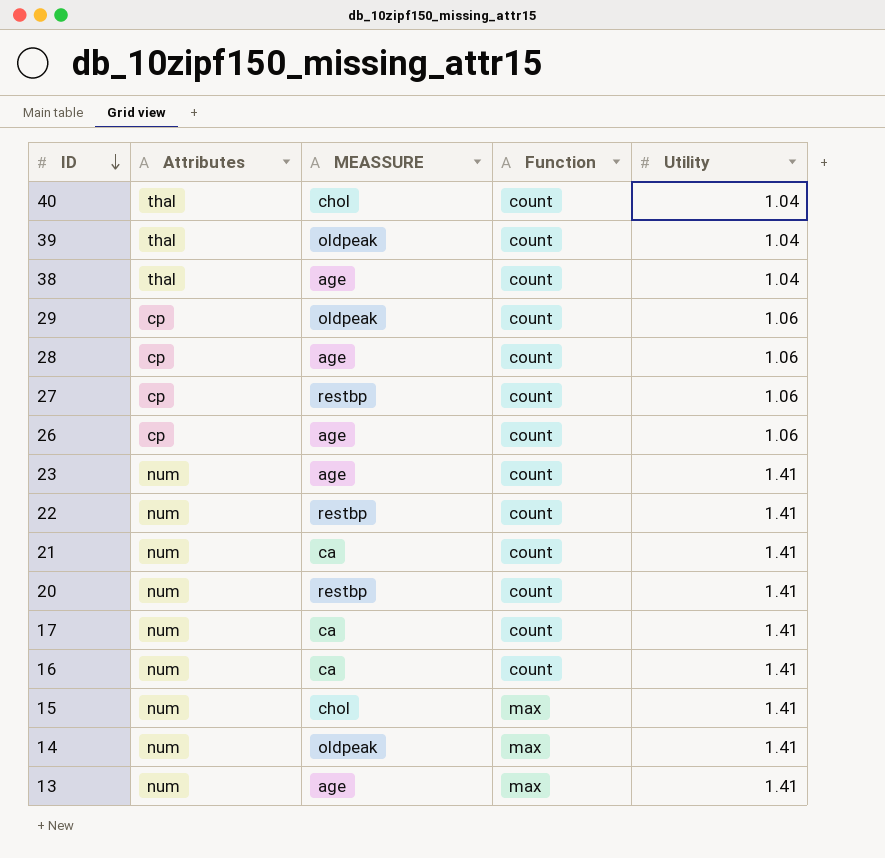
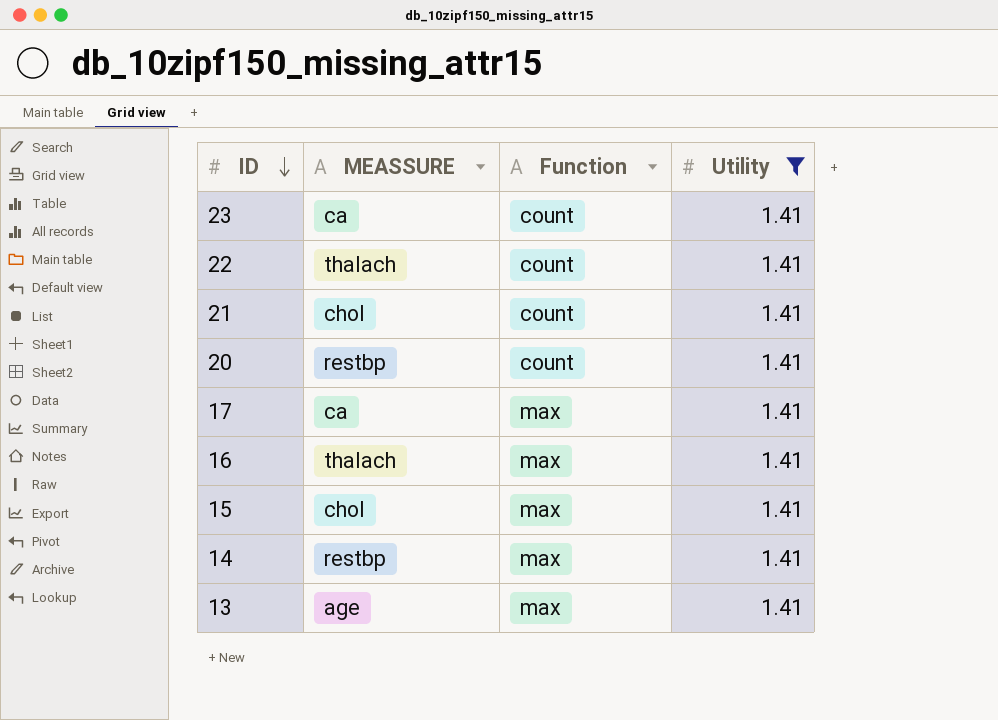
filter: none -> Utility = 1.41
column Attributes | position: 2 -> none
23 | MEASSURE: age -> ca
22 | MEASSURE: restbp -> thalach
21 | MEASSURE: ca -> chol
17 | Function: count -> max
16 | MEASSURE: ca -> thalach
16 | Function: count -> max
14 | MEASSURE: oldpeak -> restbp

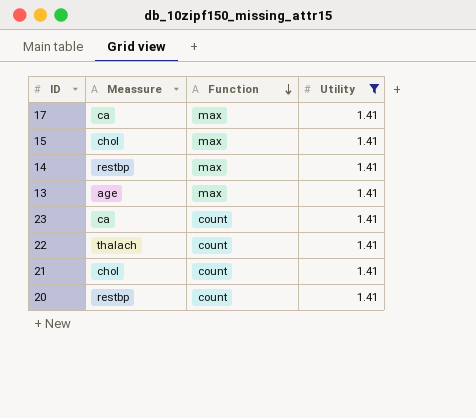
row order: ID descending -> Function descending
column name: MEASSURE -> Meassure
row 16: thalach | max | 1.41 -> none

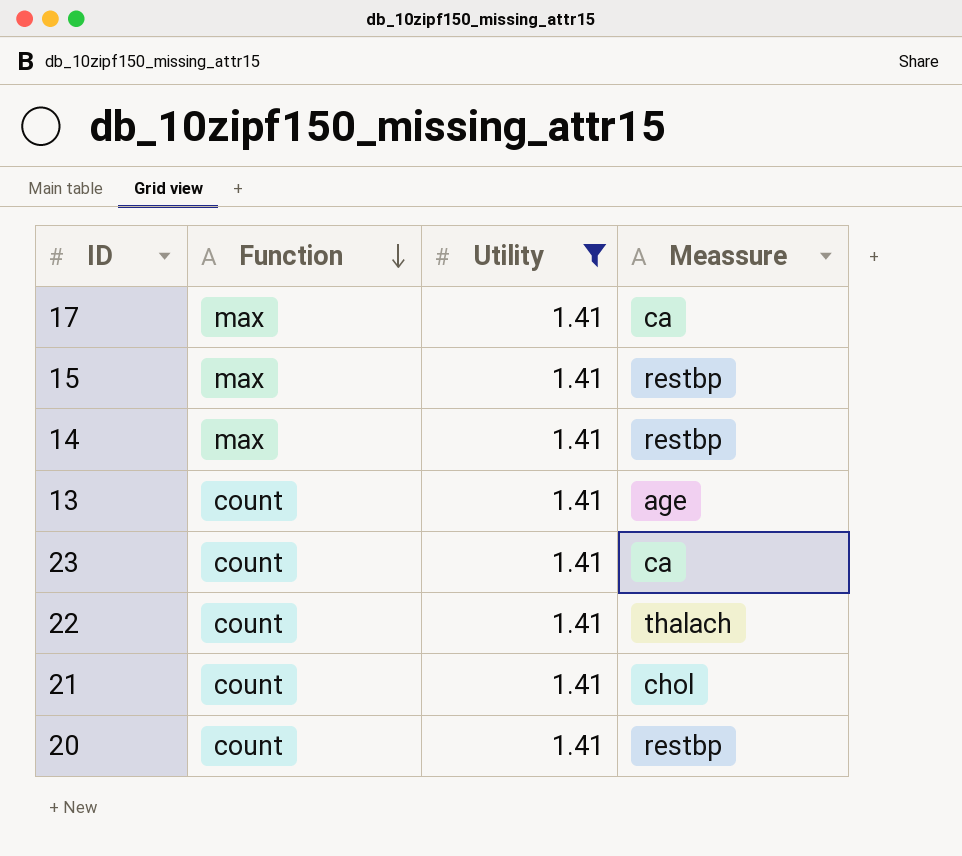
column Meassure | position: 2 -> 4
15 | Meassure: chol -> restbp
13 | Function: max -> count

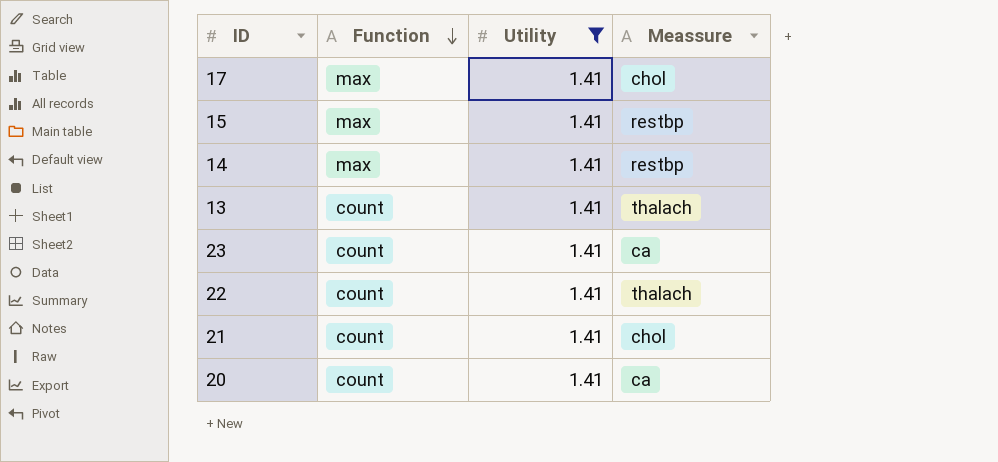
17 | Meassure: ca -> chol
13 | Meassure: age -> thalach
20 | Meassure: restbp -> ca

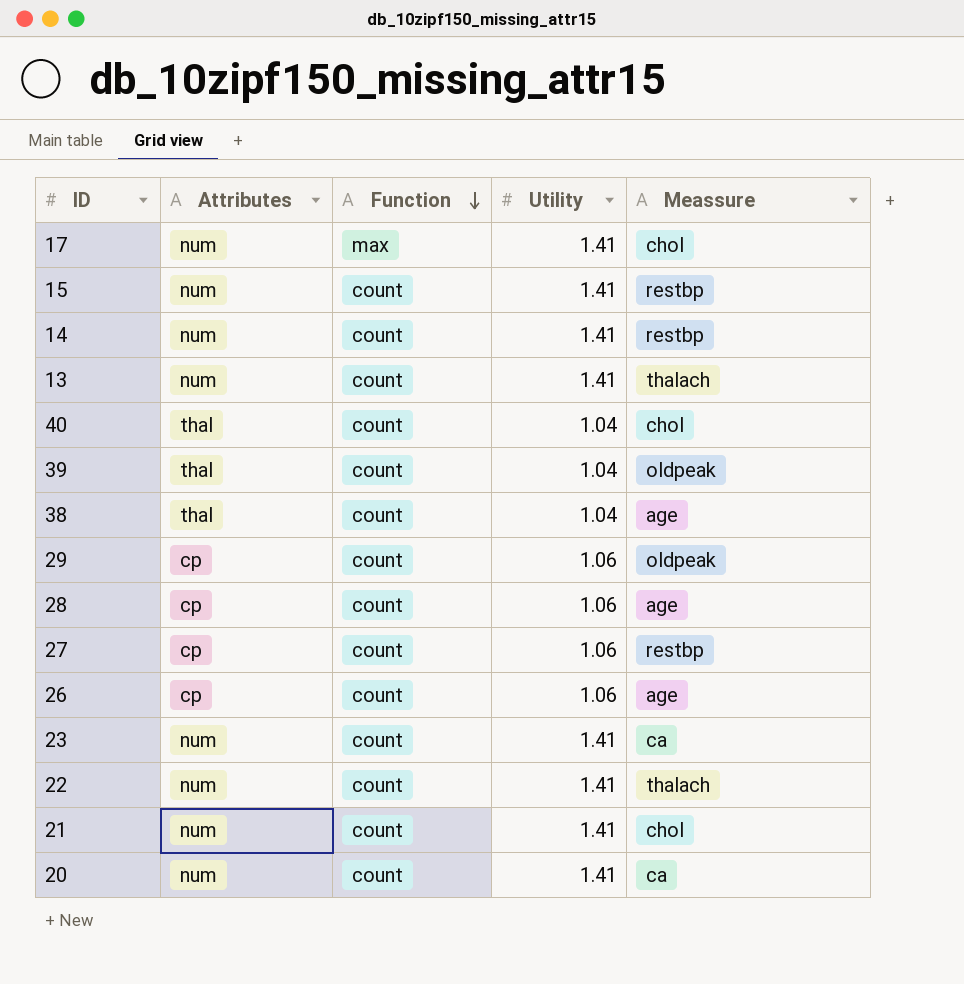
filter: Utility = 1.41 -> none
column Attributes | position: none -> 2
15 | Function: max -> count
14 | Function: max -> count

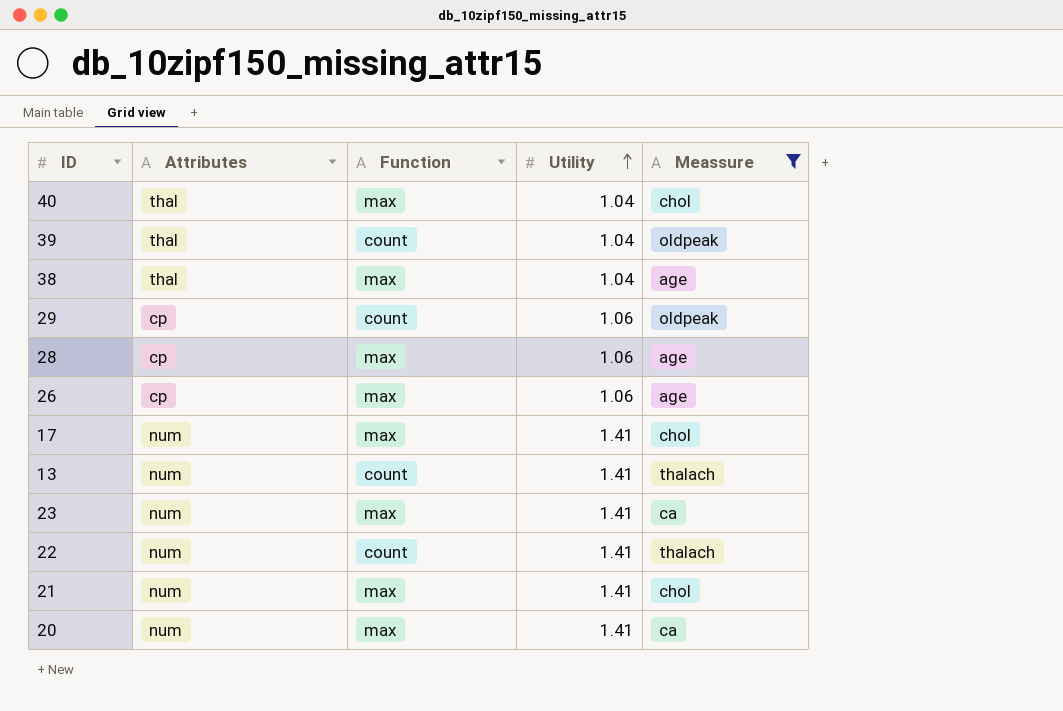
filter: none -> Meassure != restbp
row order: Function descending -> Utility ascending
40 | Function: count -> max
38 | Function: count -> max
28 | Function: count -> max
26 | Function: count -> max
23 | Function: count -> max
21 | Function: count -> max
20 | Function: count -> max

